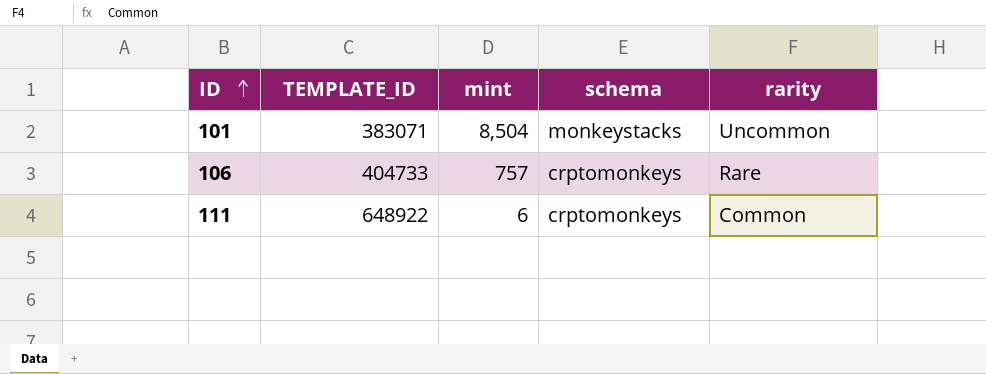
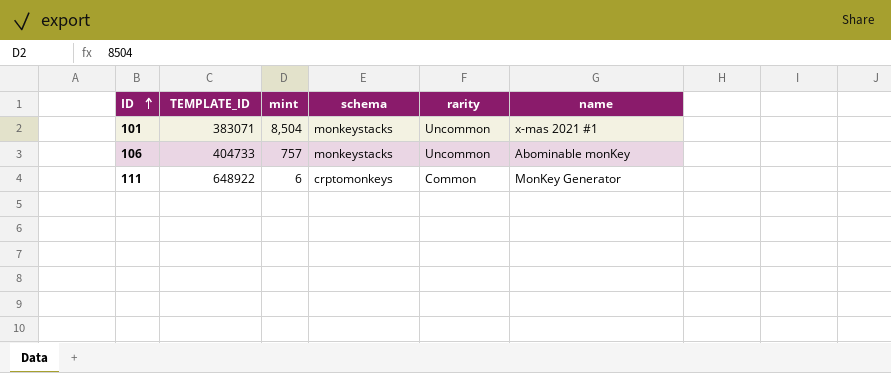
column name | position: none -> 6
106 | schema: crptomonkeys -> monkeystacks
106 | rarity: Rare -> Uncommon

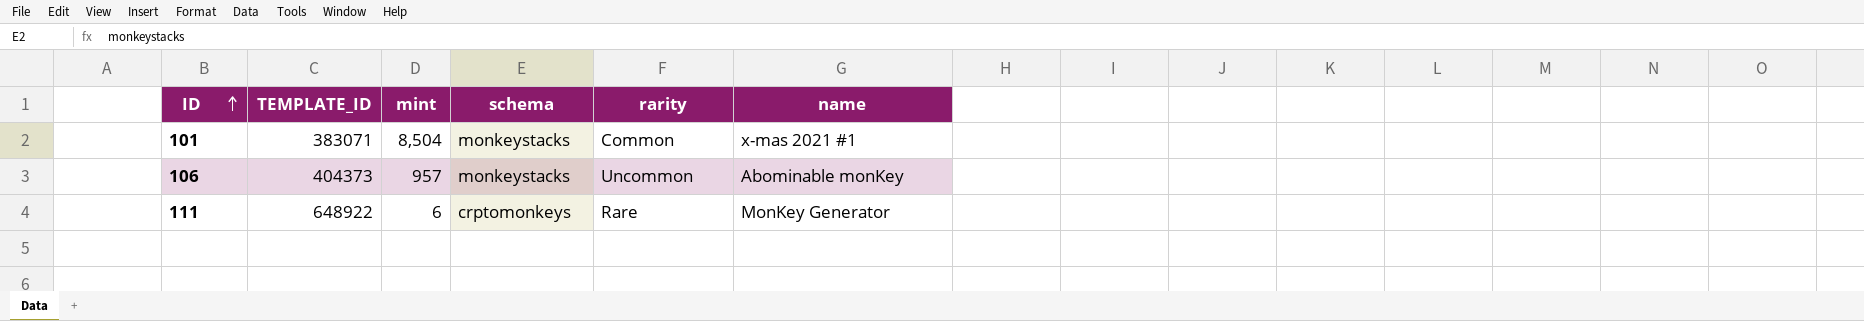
101 | rarity: Uncommon -> Common
106 | TEMPLATE_ID: 404733 -> 404373
106 | mint: 757 -> 957
111 | rarity: Common -> Rare

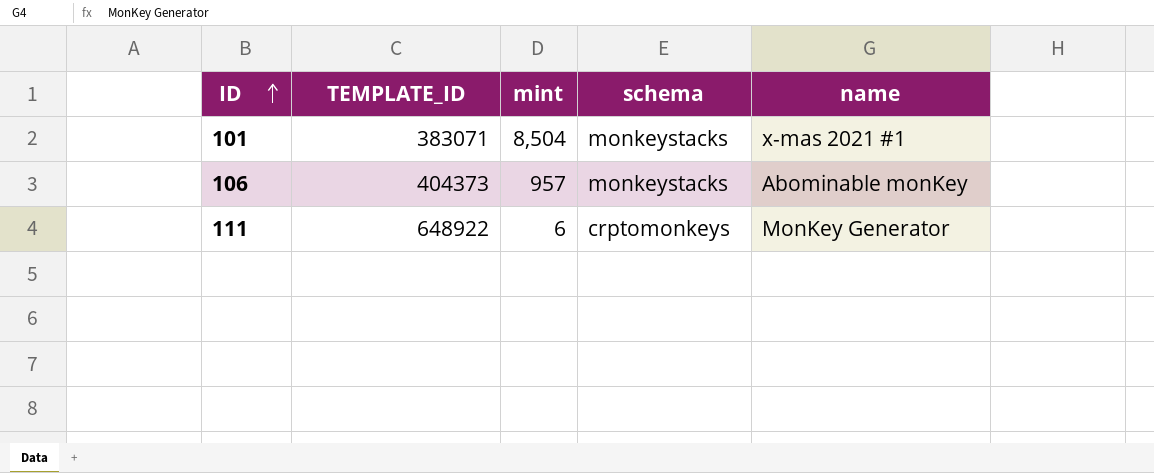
column rarity | position: 5 -> none

